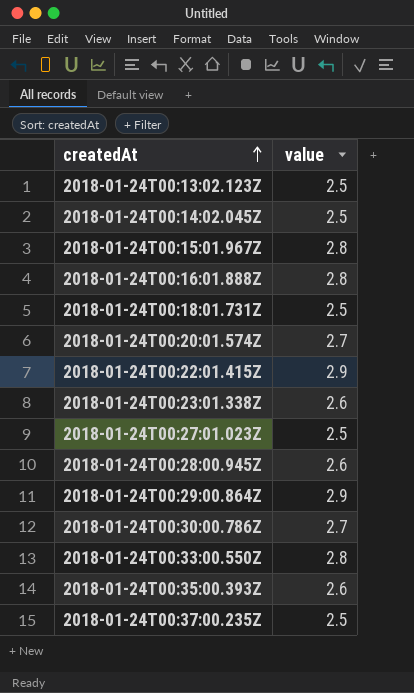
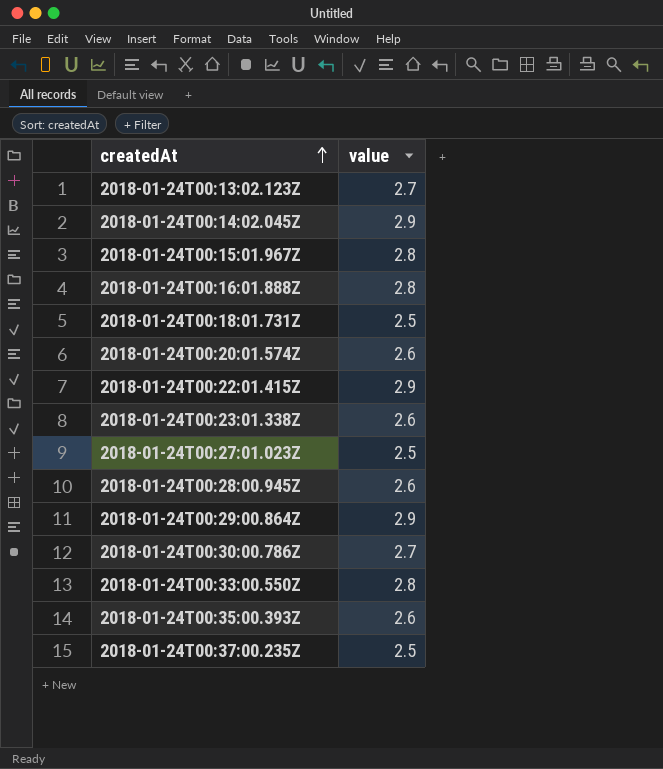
2018-01-24T00:13:02.123Z | value: 2.5 -> 2.7
2018-01-24T00:14:02.045Z | value: 2.5 -> 2.9
2018-01-24T00:20:01.574Z | value: 2.7 -> 2.6

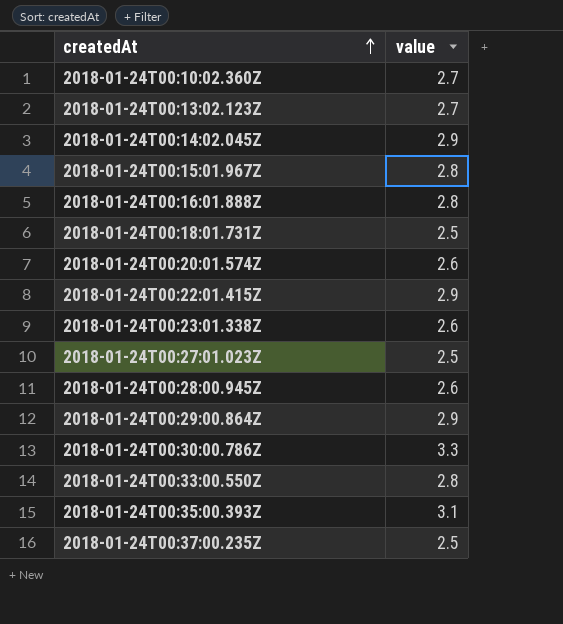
row 2018-01-24T00:10:02.360Z: none -> 2.7
2018-01-24T00:30:00.786Z | value: 2.7 -> 3.3
2018-01-24T00:35:00.393Z | value: 2.6 -> 3.1

